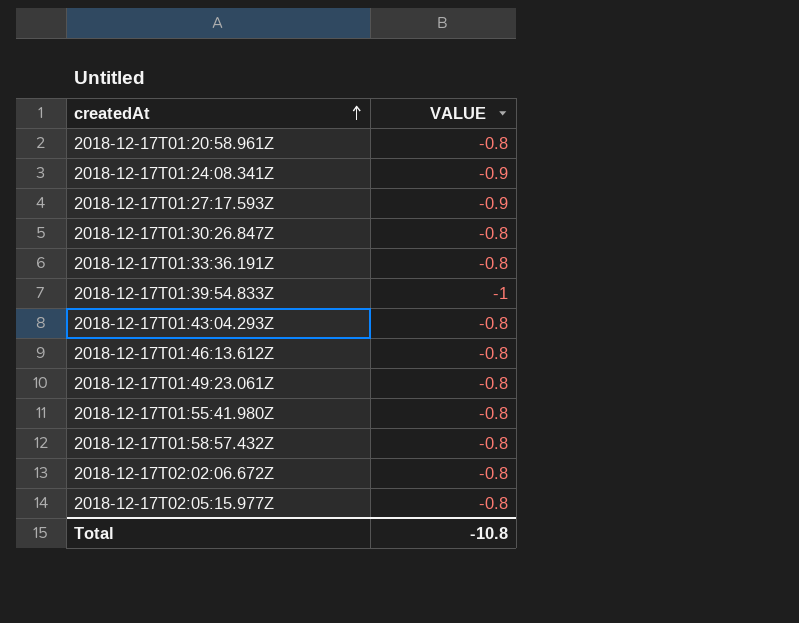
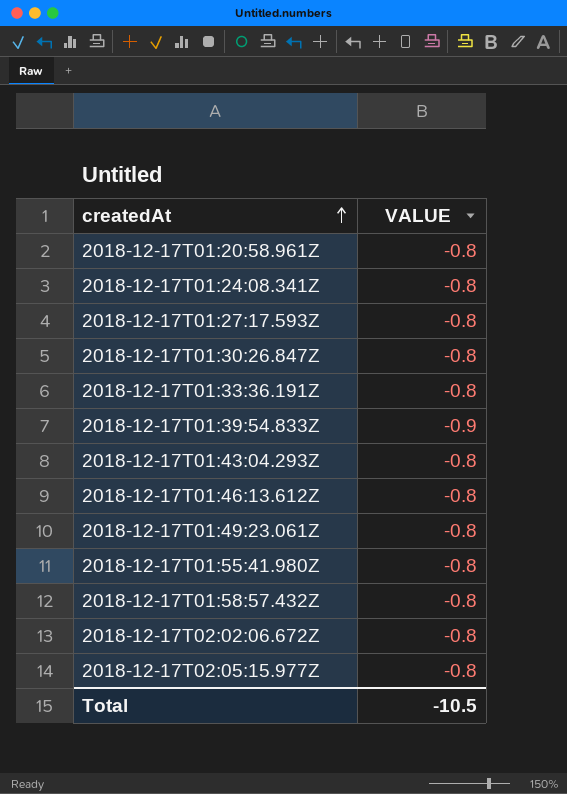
2018-12-17T01:24:08.341Z | VALUE: -0.9 -> -0.8
2018-12-17T01:27:17.593Z | VALUE: -0.9 -> -0.8
2018-12-17T01:39:54.833Z | VALUE: -1 -> -0.9
Total | VALUE: -10.8 -> -10.5

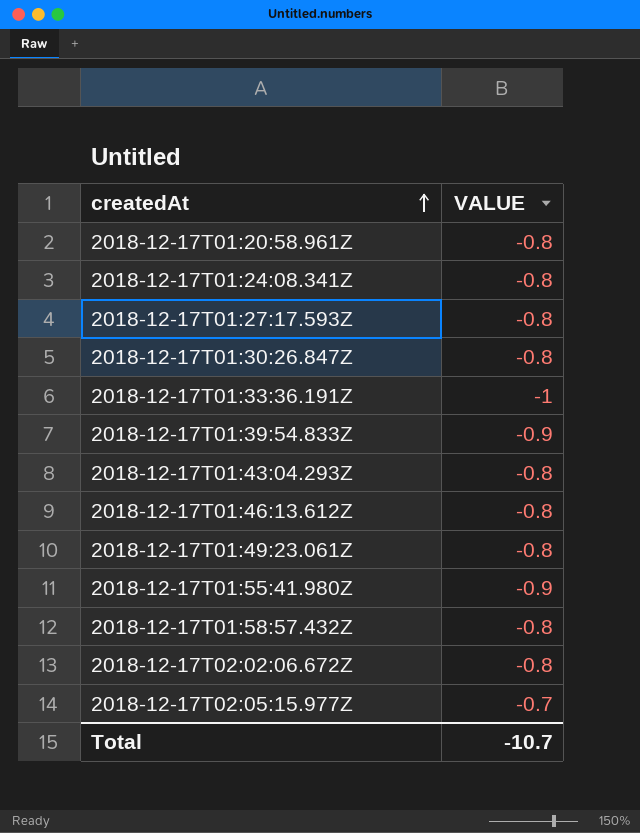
2018-12-17T01:33:36.191Z | VALUE: -0.8 -> -1
2018-12-17T01:55:41.980Z | VALUE: -0.8 -> -0.9
2018-12-17T02:05:15.977Z | VALUE: -0.8 -> -0.7
Total | VALUE: -10.5 -> -10.7

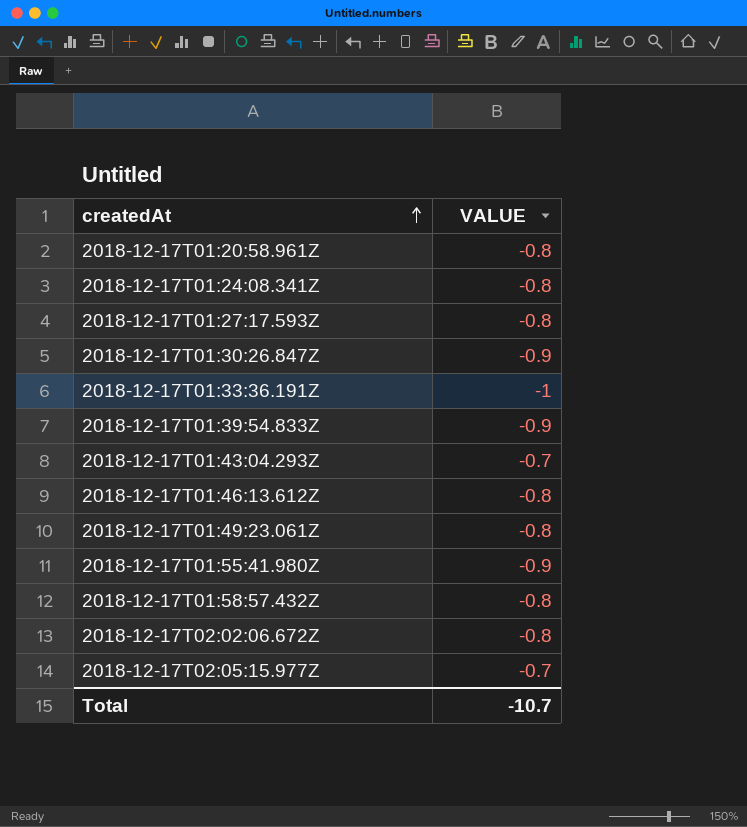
2018-12-17T01:30:26.847Z | VALUE: -0.8 -> -0.9
2018-12-17T01:43:04.293Z | VALUE: -0.8 -> -0.7

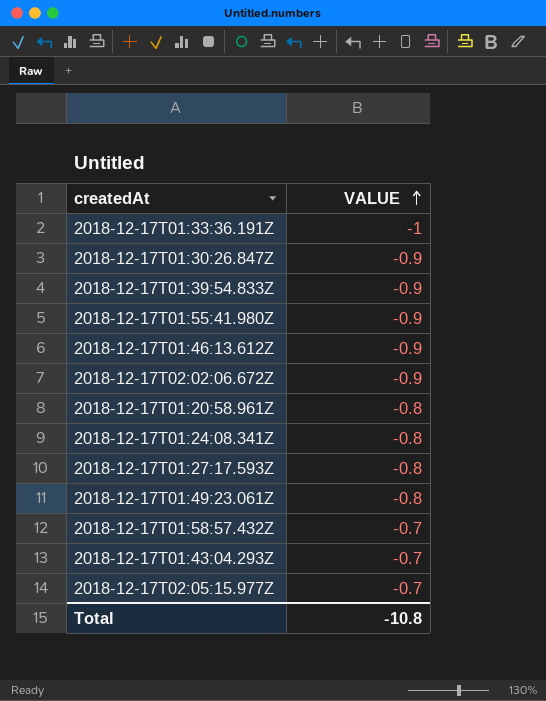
row order: createdAt ascending -> VALUE ascending
2018-12-17T01:46:13.612Z | VALUE: -0.8 -> -0.9
2018-12-17T02:02:06.672Z | VALUE: -0.8 -> -0.9
2018-12-17T01:58:57.432Z | VALUE: -0.8 -> -0.7
Total | VALUE: -10.7 -> -10.8

